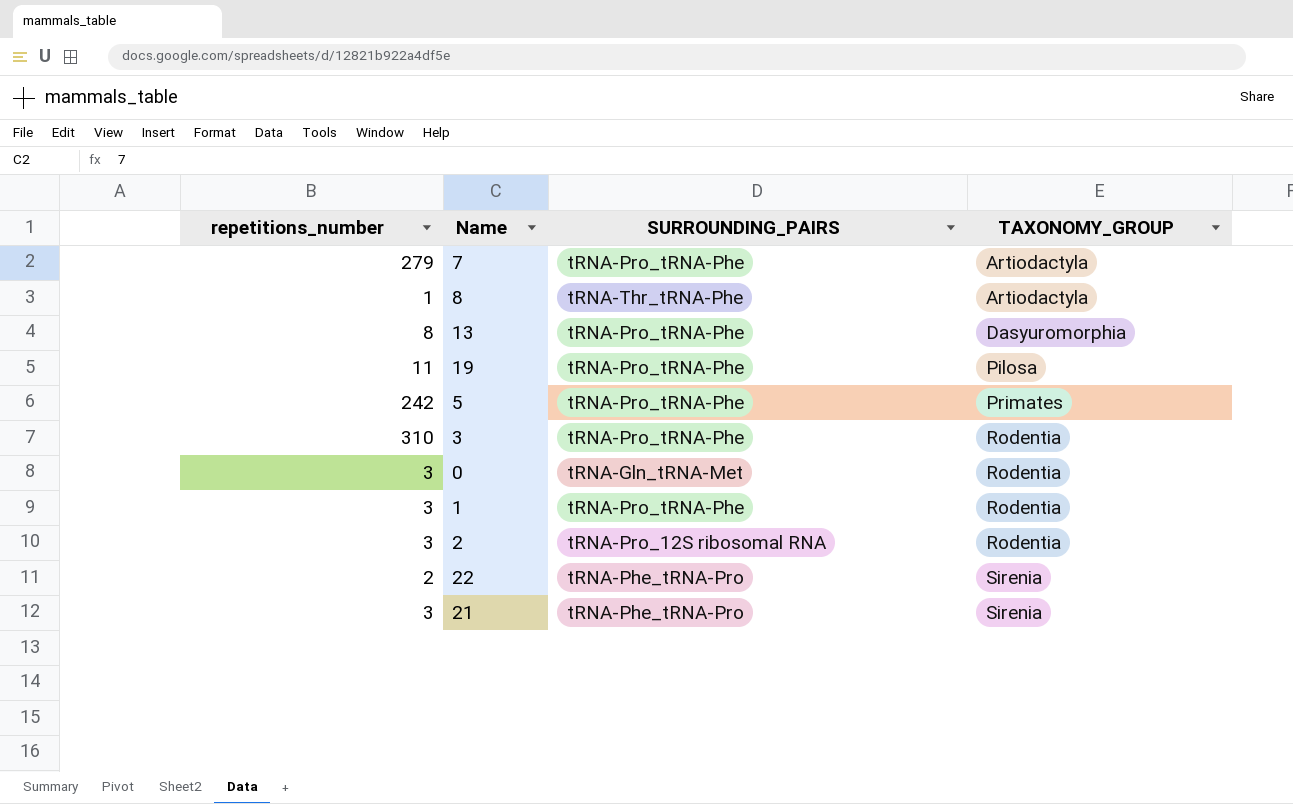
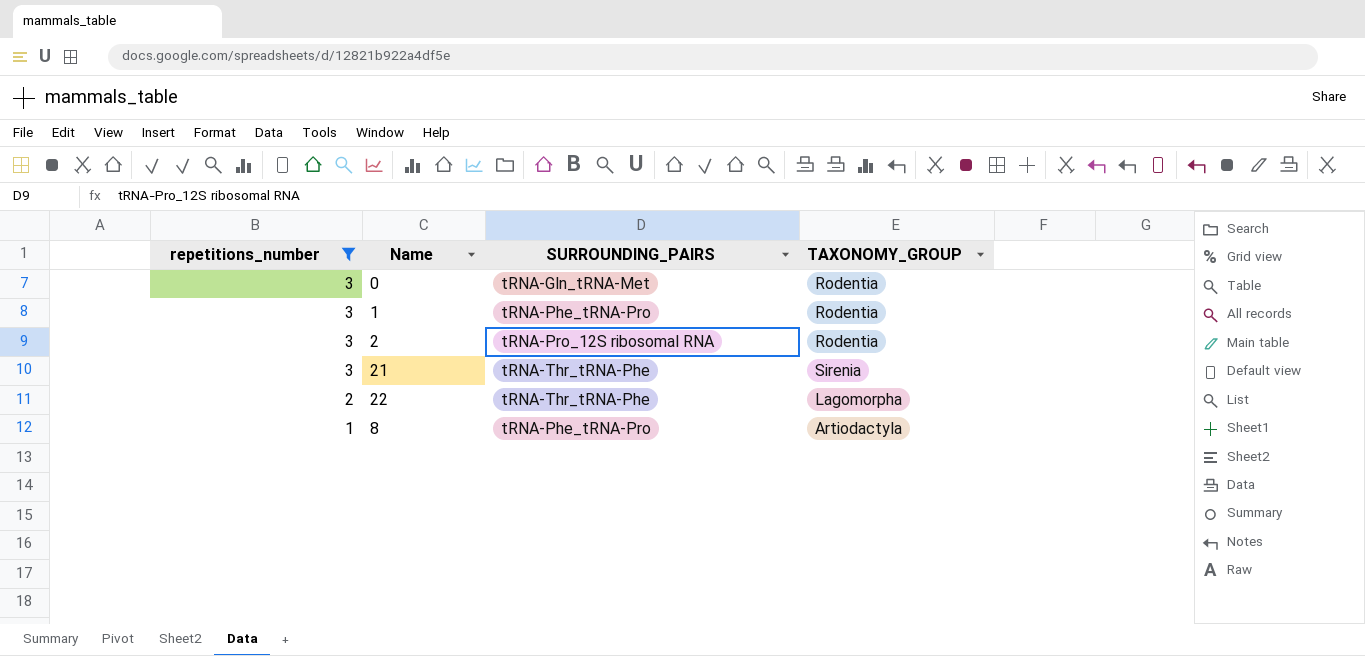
filter: none -> repetitions_number <= 3
row order: TAXONOMY_GROUP ascending -> repetitions_number descending
1 | SURROUNDING_PAIRS: tRNA-Pro_tRNA-Phe -> tRNA-Phe_tRNA-Pro
21 | SURROUNDING_PAIRS: tRNA-Phe_tRNA-Pro -> tRNA-Thr_tRNA-Phe
22 | SURROUNDING_PAIRS: tRNA-Phe_tRNA-Pro -> tRNA-Thr_tRNA-Phe
22 | TAXONOMY_GROUP: Sirenia -> Lagomorpha
8 | SURROUNDING_PAIRS: tRNA-Thr_tRNA-Phe -> tRNA-Phe_tRNA-Pro

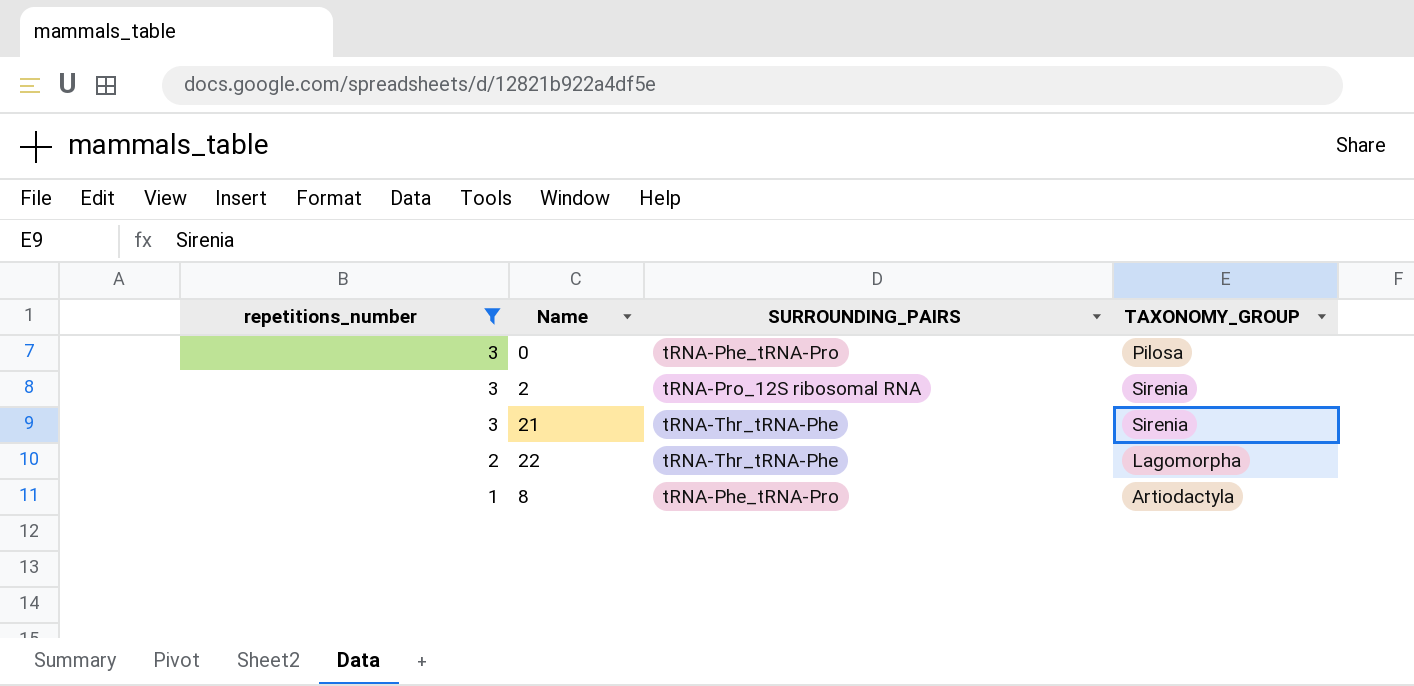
row 1: 3 | tRNA-Phe_tRNA-Pro | Rodentia -> none
0 | SURROUNDING_PAIRS: tRNA-Gln_tRNA-Met -> tRNA-Phe_tRNA-Pro
0 | TAXONOMY_GROUP: Rodentia -> Pilosa
2 | TAXONOMY_GROUP: Rodentia -> Sirenia

